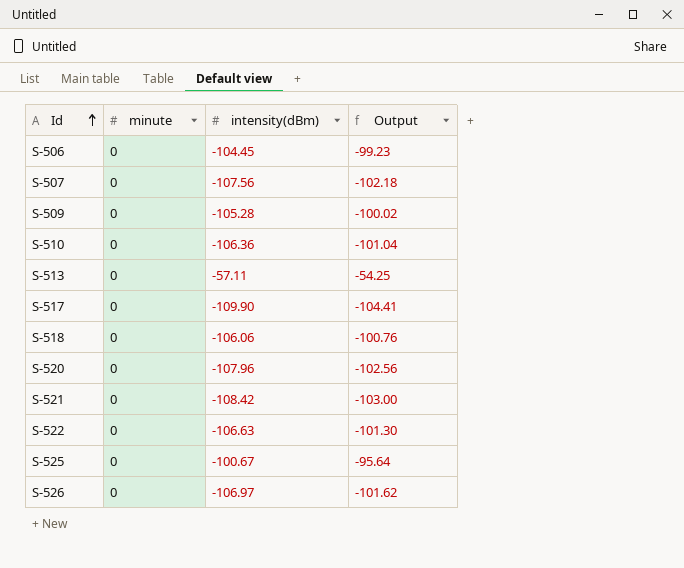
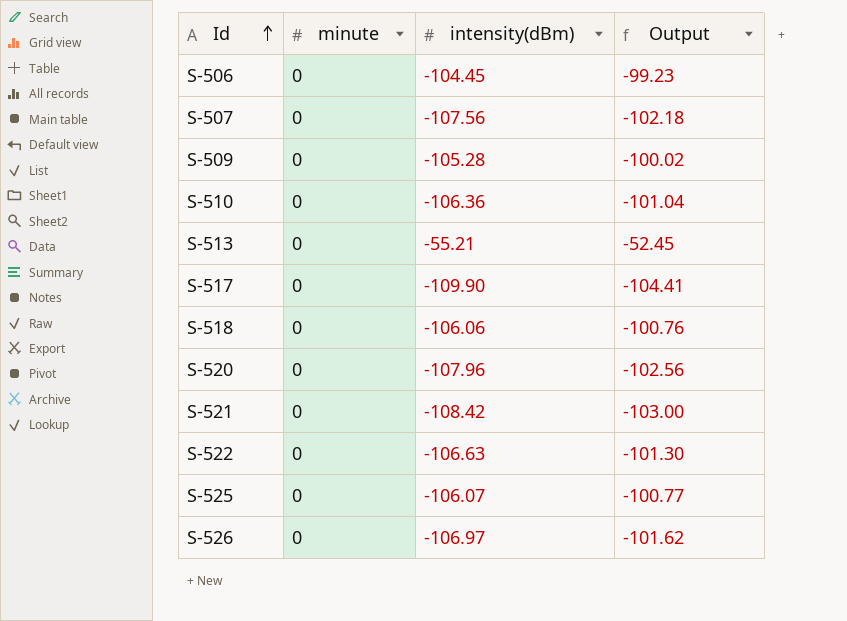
S-513 | intensity(dBm): -57.11 -> -55.21
S-513 | Output: -54.25 -> -52.45
S-525 | intensity(dBm): -100.67 -> -106.07
S-525 | Output: -95.64 -> -100.77

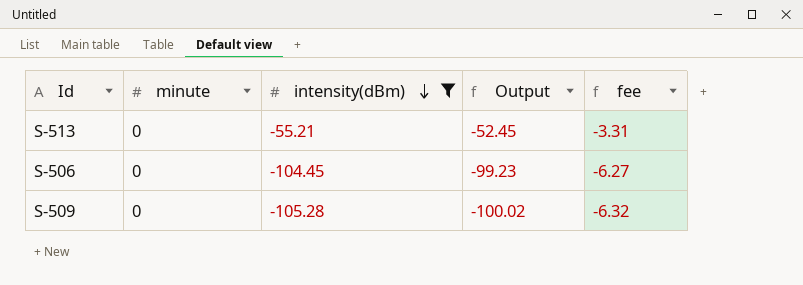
filter: none -> intensity(dBm) >= -105.28
row order: Id ascending -> intensity(dBm) descending
column fee | formula: none -> [intensity(dBm)] * 0.06

